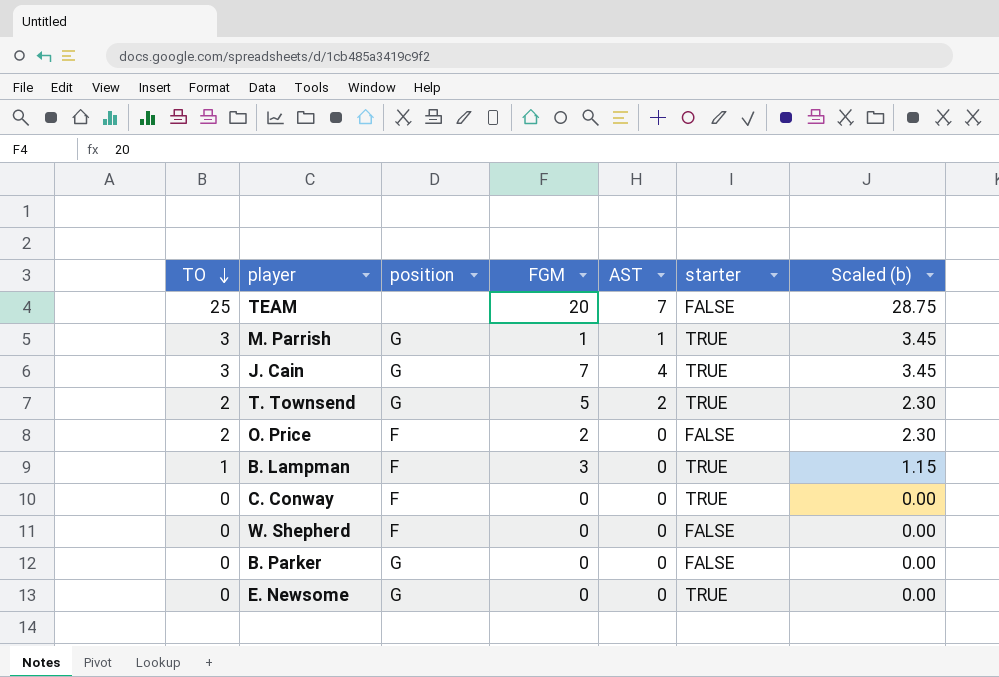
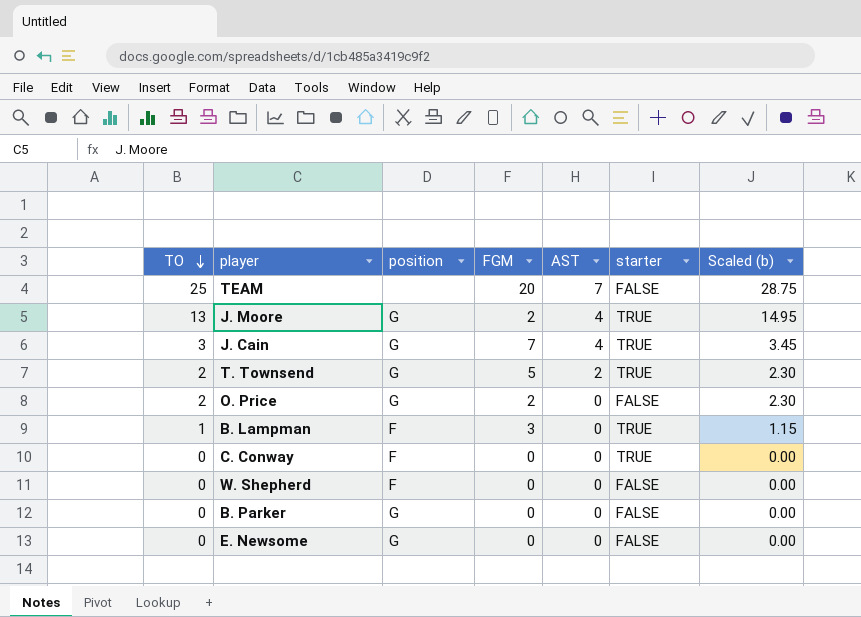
row M. Parrish: 3 | G | 1 | 1 | TRUE | 3.45 -> none
row J. Moore: none -> 13 | G | 2 | 4 | TRUE | 14.95
O. Price | position: F -> G
E. Newsome | starter: TRUE -> FALSE

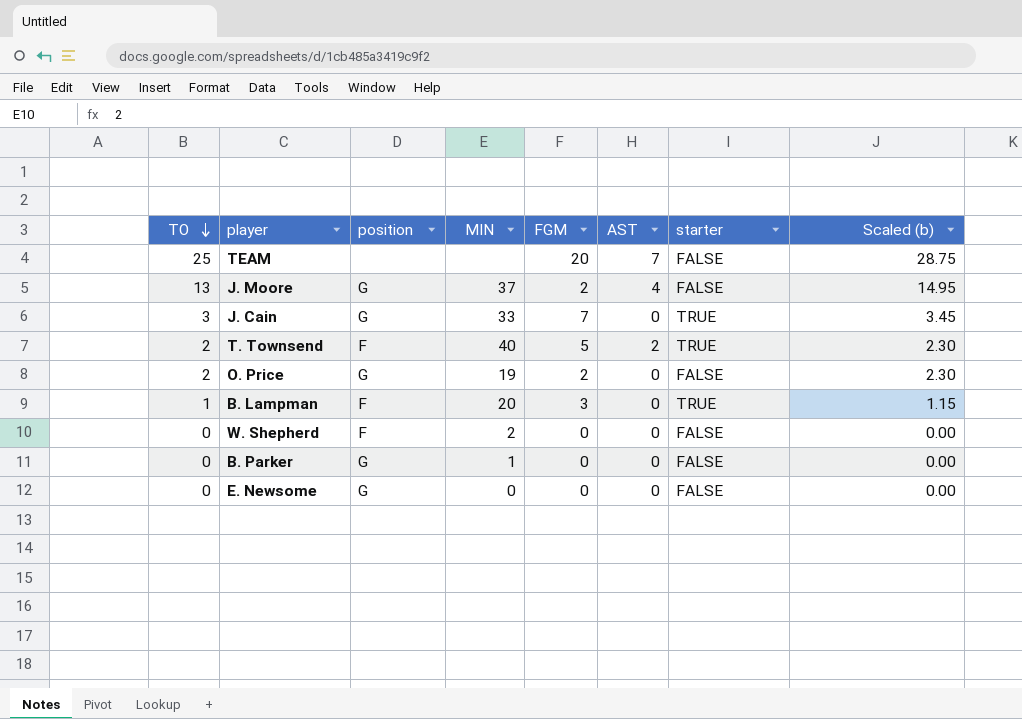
column MIN | position: none -> 4
row C. Conway: 0 | F | 0 | 0 | TRUE | 0.00 -> none
J. Moore | starter: TRUE -> FALSE
J. Cain | AST: 4 -> 0
T. Townsend | position: G -> F

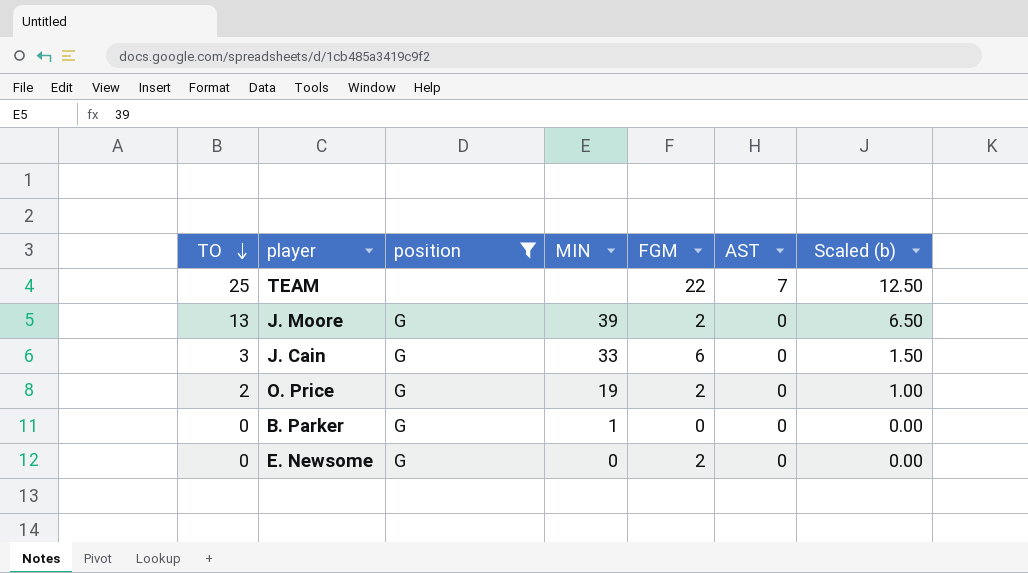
filter: none -> position != F
column starter | position: 7 -> none
column Scaled (b) | formula: [TO] * 1.15 -> [TO] * 0.5
TEAM | FGM: 20 -> 22
J. Moore | MIN: 37 -> 39
J. Moore | AST: 4 -> 0
J. Cain | FGM: 7 -> 6
E. Newsome | FGM: 0 -> 2

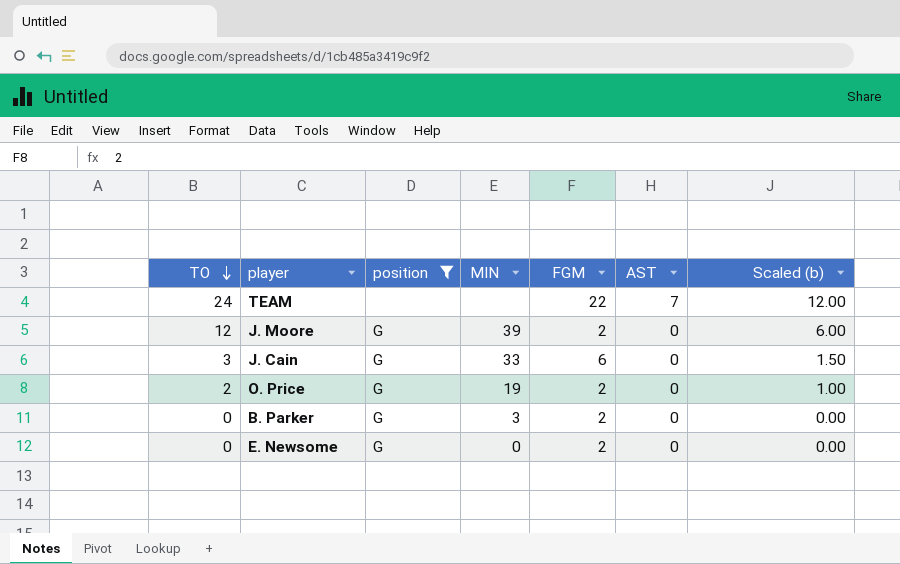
TEAM | TO: 25 -> 24
TEAM | Scaled (b): 12.50 -> 12.00
J. Moore | TO: 13 -> 12
J. Moore | Scaled (b): 6.50 -> 6.00
B. Parker | MIN: 1 -> 3
B. Parker | FGM: 0 -> 2

